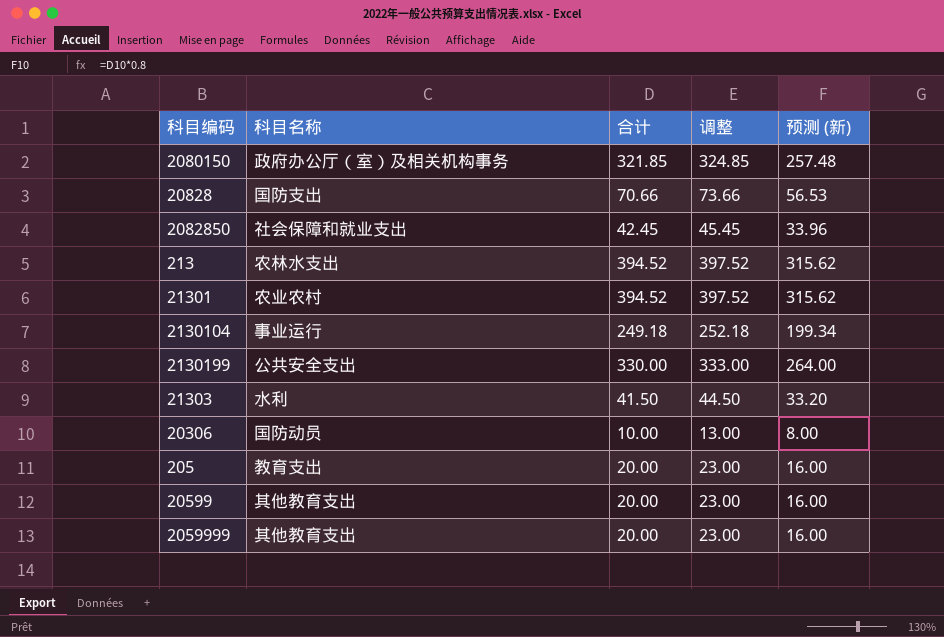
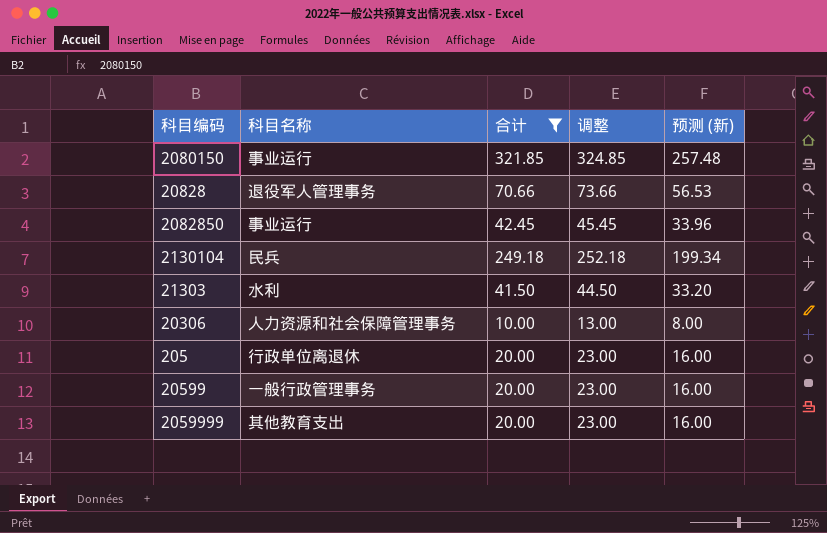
filter: none -> 合计 <= 321.85
2080150 | 科目名称: 政府办公厅（室）及相关机构事务 -> 事业运行
20828 | 科目名称: 国防支出 -> 退役军人管理事务
2082850 | 科目名称: 社会保障和就业支出 -> 事业运行
2130104 | 科目名称: 事业运行 -> 民兵
20306 | 科目名称: 国防动员 -> 人力资源和社会保障管理事务
205 | 科目名称: 教育支出 -> 行政单位离退休
20599 | 科目名称: 其他教育支出 -> 一般行政管理事务

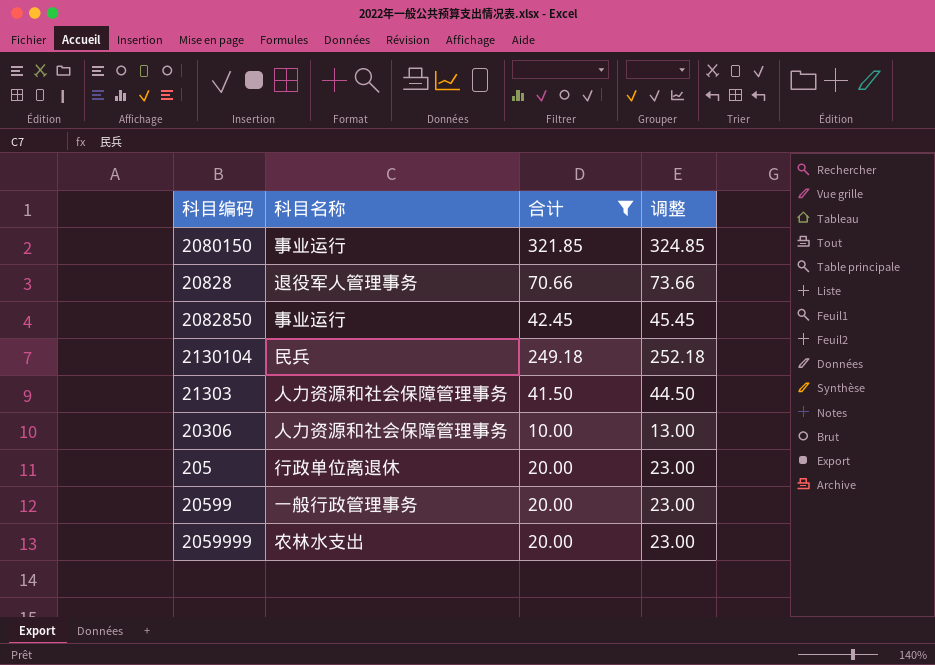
column 预测 (新) | formula: [合计] * 0.8 -> none
21303 | 科目名称: 水利 -> 人力资源和社会保障管理事务
2059999 | 科目名称: 其他教育支出 -> 农林水支出

